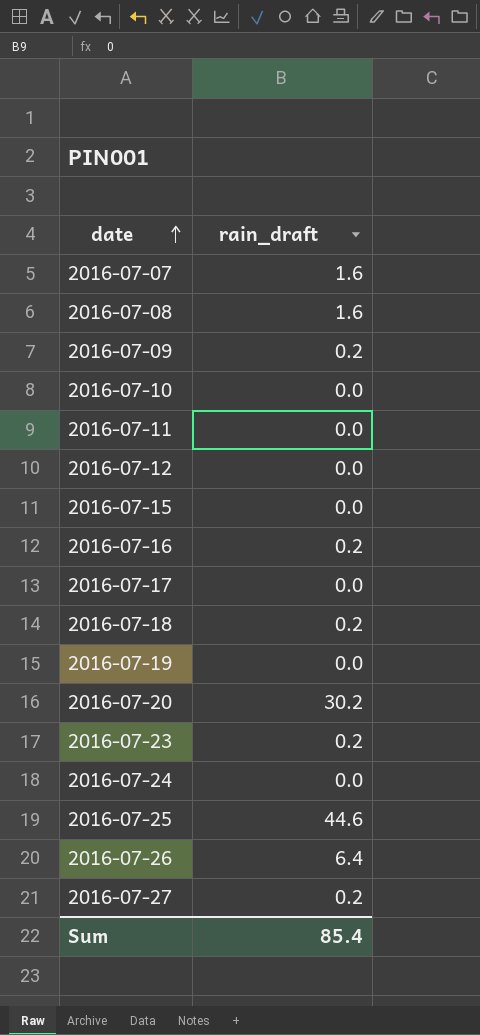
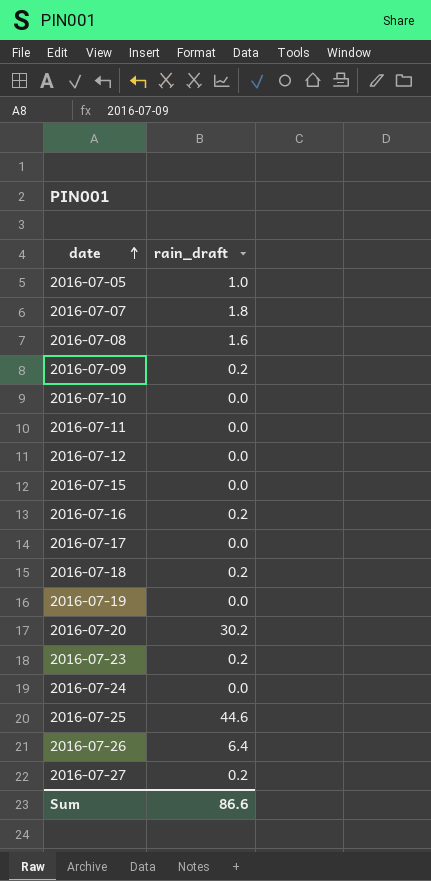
row 2016-07-05: none -> 1.0
2016-07-07 | rain_draft: 1.6 -> 1.8
Sum | rain_draft: 85.4 -> 86.6

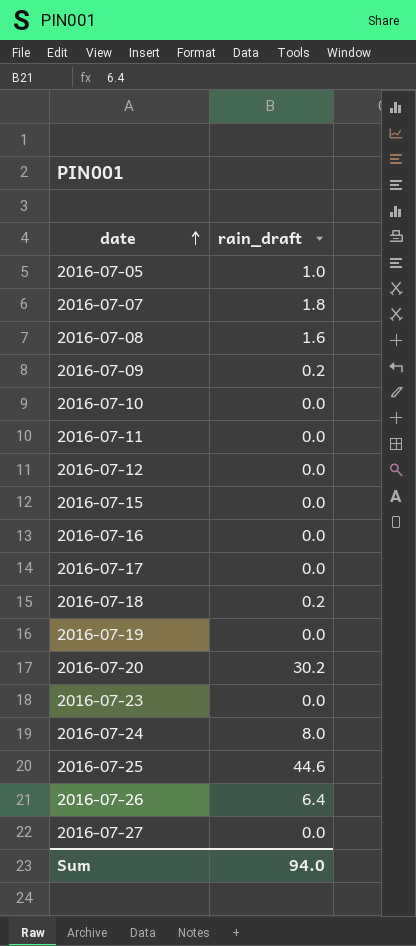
2016-07-16 | rain_draft: 0.2 -> 0.0
2016-07-23 | rain_draft: 0.2 -> 0.0
2016-07-24 | rain_draft: 0.0 -> 8.0
2016-07-27 | rain_draft: 0.2 -> 0.0
Sum | rain_draft: 86.6 -> 94.0

